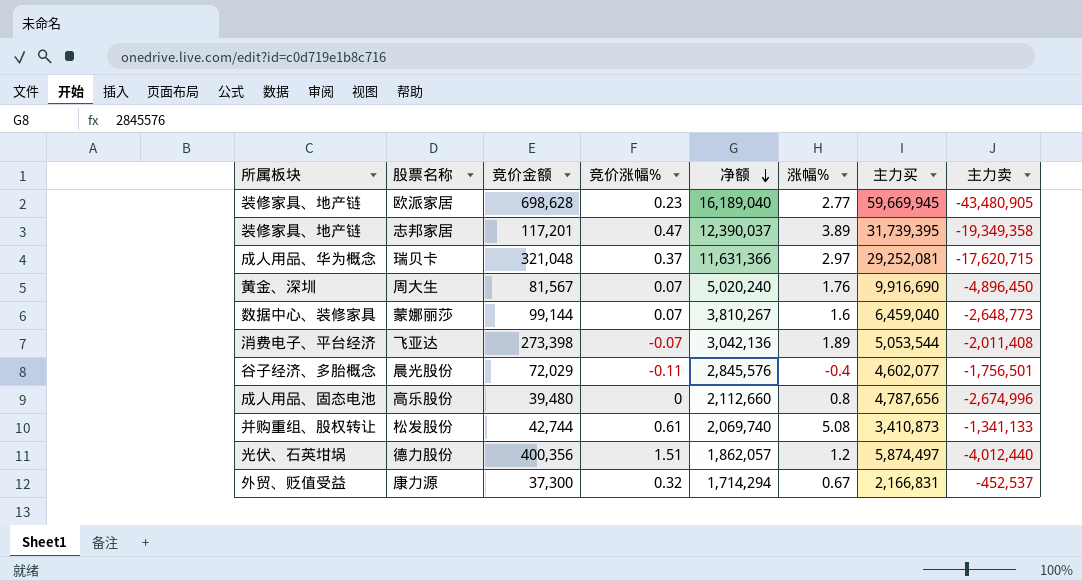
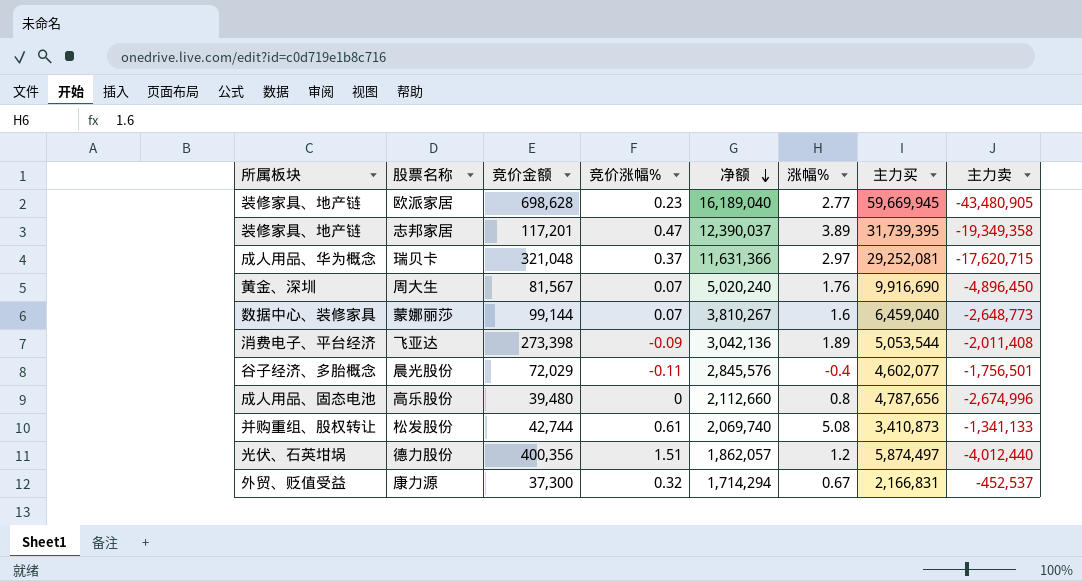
飞亚达 | 竞价涨幅%: -0.07 -> -0.09

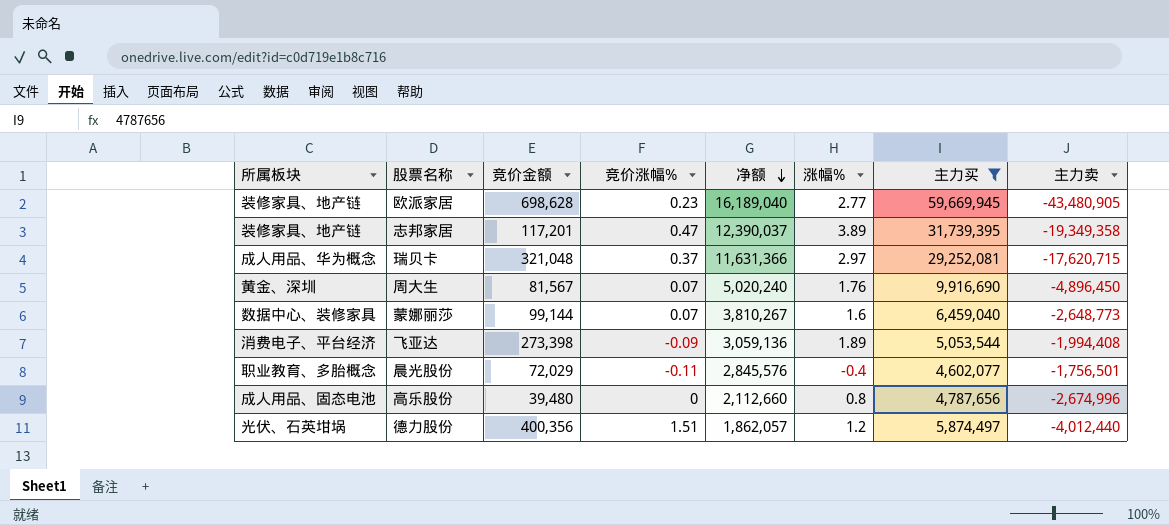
filter: none -> 主力买 >= 4,602,077
飞亚达 | 净额: 3,042,136 -> 3,059,136
飞亚达 | 主力卖: -2,011,408 -> -1,994,408
晨光股份 | 所属板块: 谷子经济、多胎概念 -> 职业教育、多胎概念

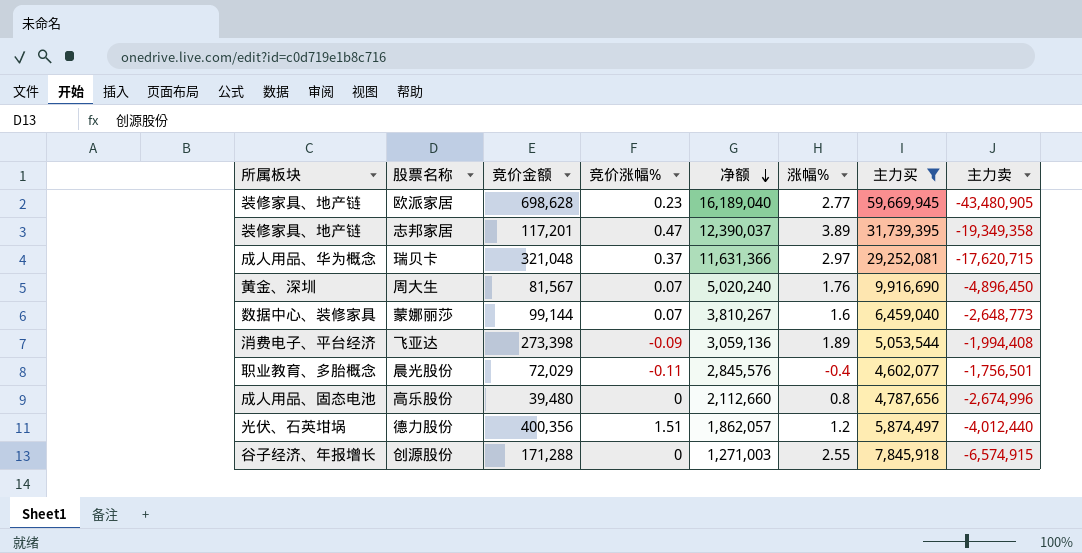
row 创源股份: none -> 谷子经济、年报增长 | 171,288 | 0 | 1,271,003 | 2.55 | 7,845,918 | -6,574,915

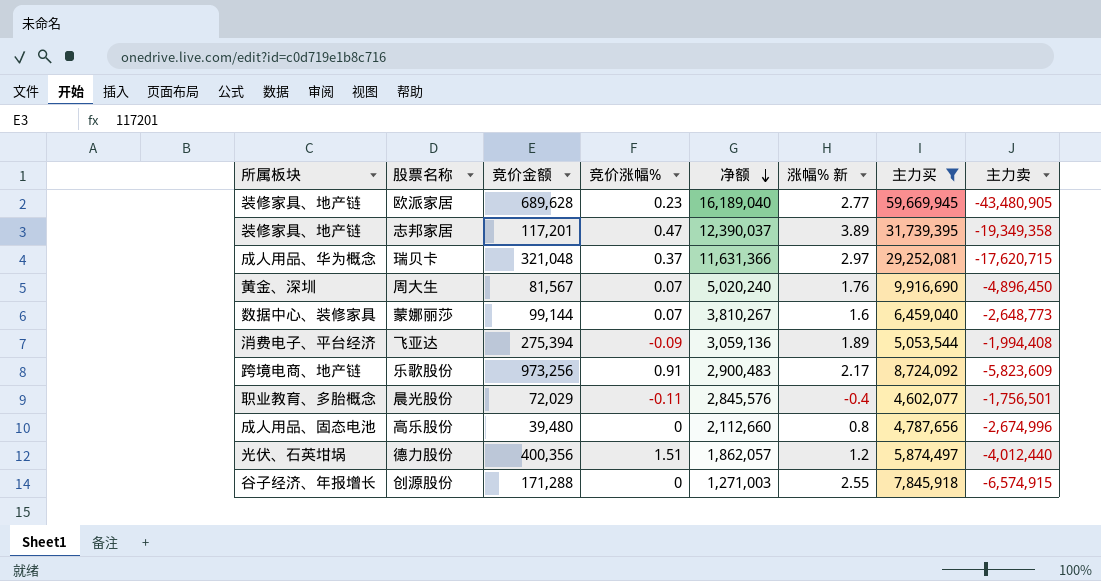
column name: 涨幅% -> 涨幅% 新
欧派家居 | 竞价金额: 698,628 -> 689,628
飞亚达 | 竞价金额: 273,398 -> 275,394
row 乐歌股份: none -> 跨境电商、地产链 | 973,256 | 0.91 | 2,900,483 | 2.17 | 8,724,092 | -5,823,609

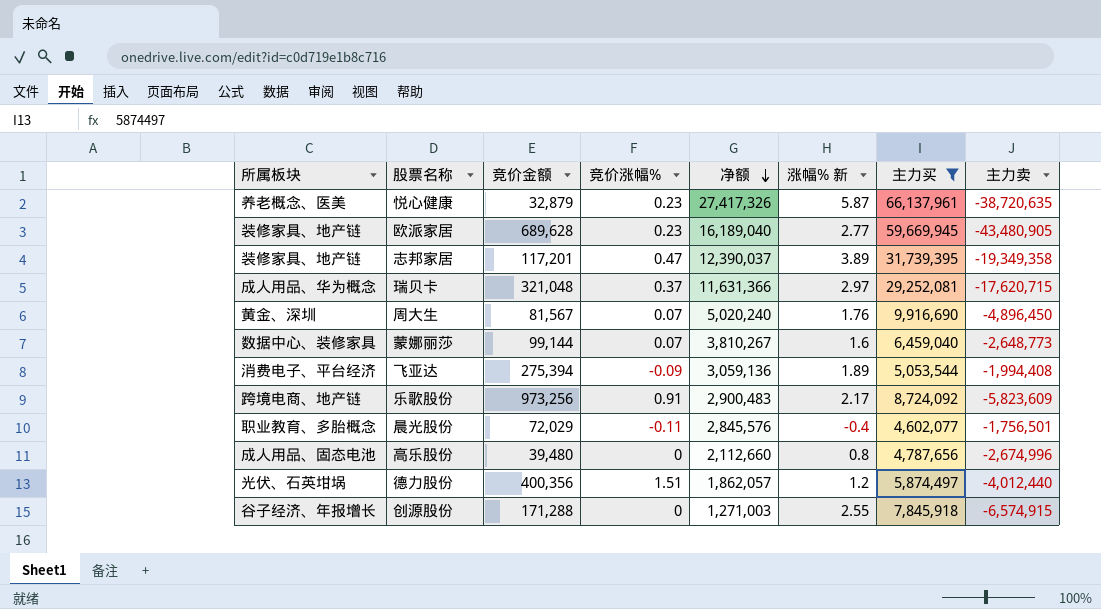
row 悦心健康: none -> 养老概念、医美 | 32,879 | 0.23 | 27,417,326 | 5.87 | 66,137,961 | -38,720,635

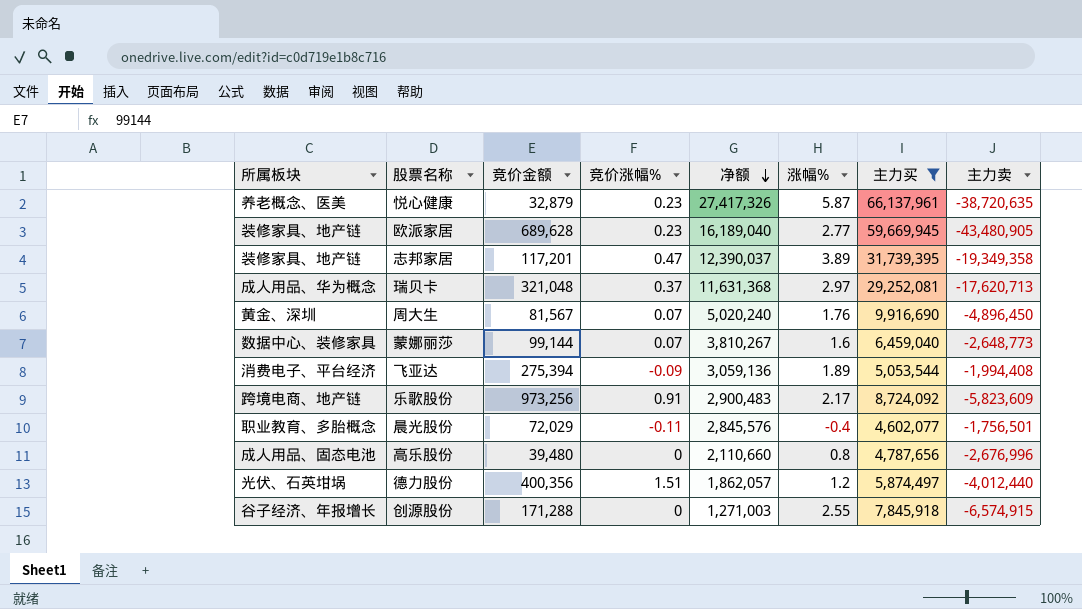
column name: 涨幅% 新 -> 涨幅%
瑞贝卡 | 净额: 11,631,366 -> 11,631,368
瑞贝卡 | 主力卖: -17,620,715 -> -17,620,713
高乐股份 | 净额: 2,112,660 -> 2,110,660
高乐股份 | 主力卖: -2,674,996 -> -2,676,996

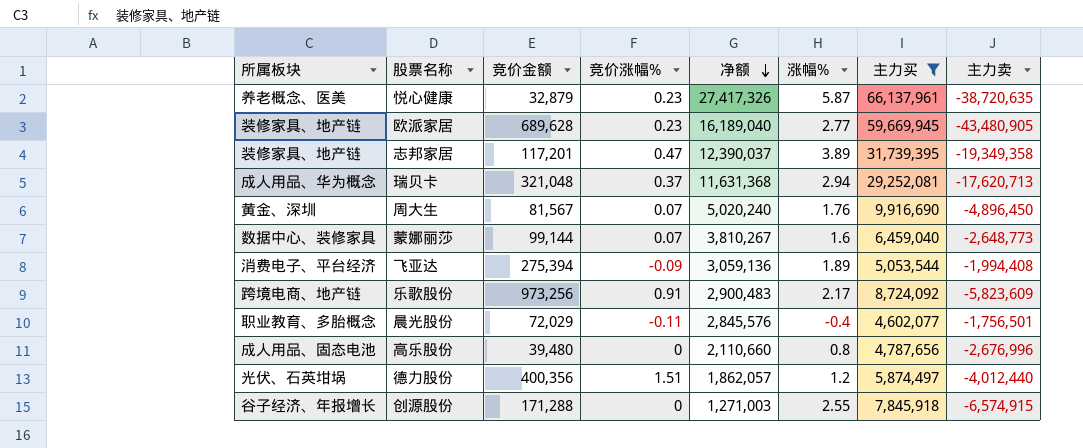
瑞贝卡 | 涨幅%: 2.97 -> 2.94

